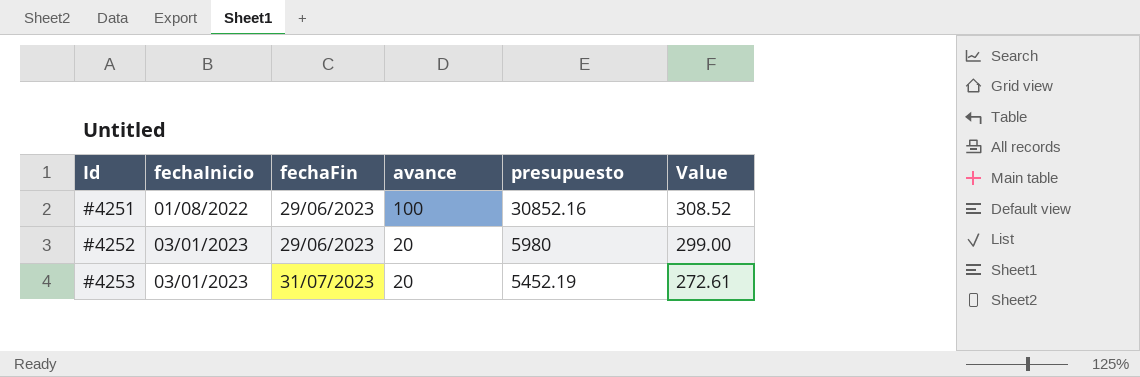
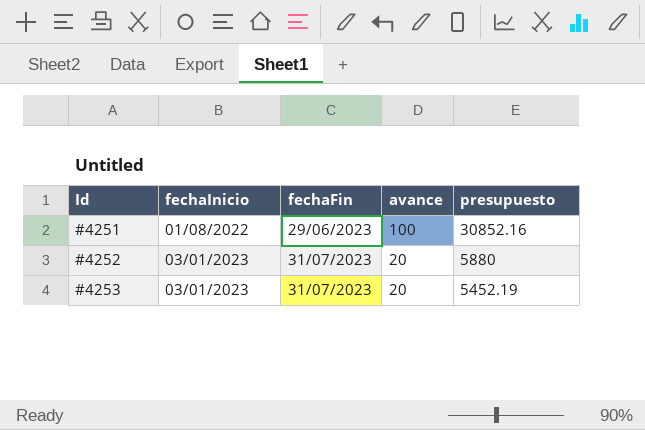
column Value | formula: [presupuesto] / [avance] -> none
#4252 | fechaFin: 29/06/2023 -> 31/07/2023
#4252 | presupuesto: 5980 -> 5880

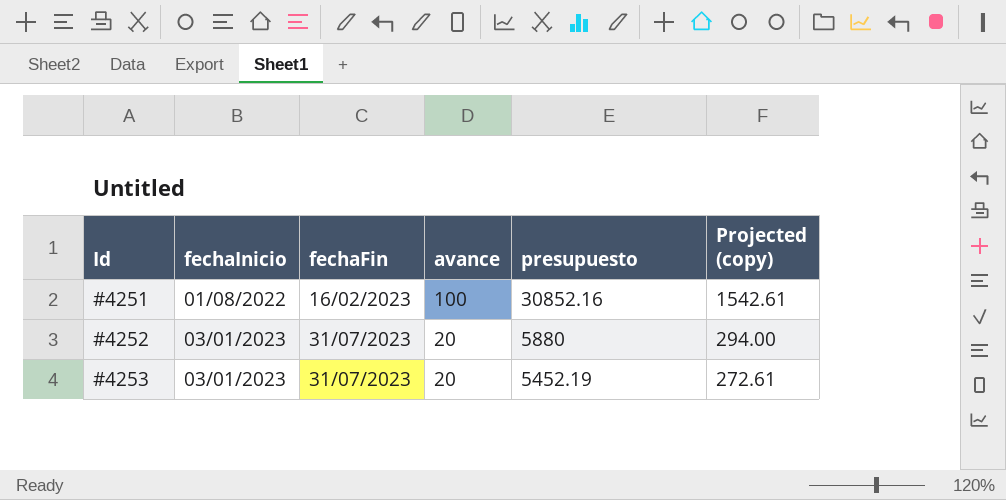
column Projected (copy) | formula: none -> [presupuesto] * 0.05
#4251 | fechaFin: 29/06/2023 -> 16/02/2023

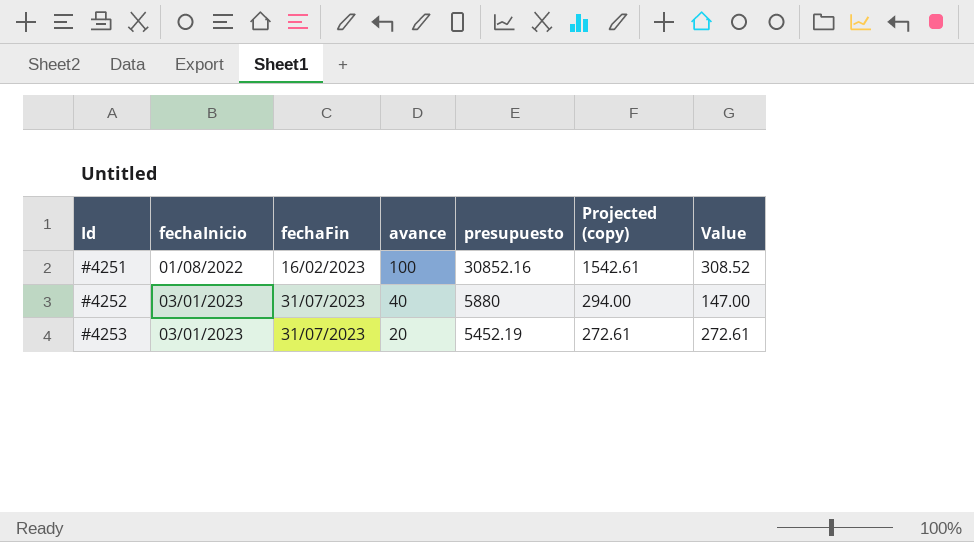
column Value | formula: none -> [presupuesto] / [avance]
#4252 | avance: 20 -> 40

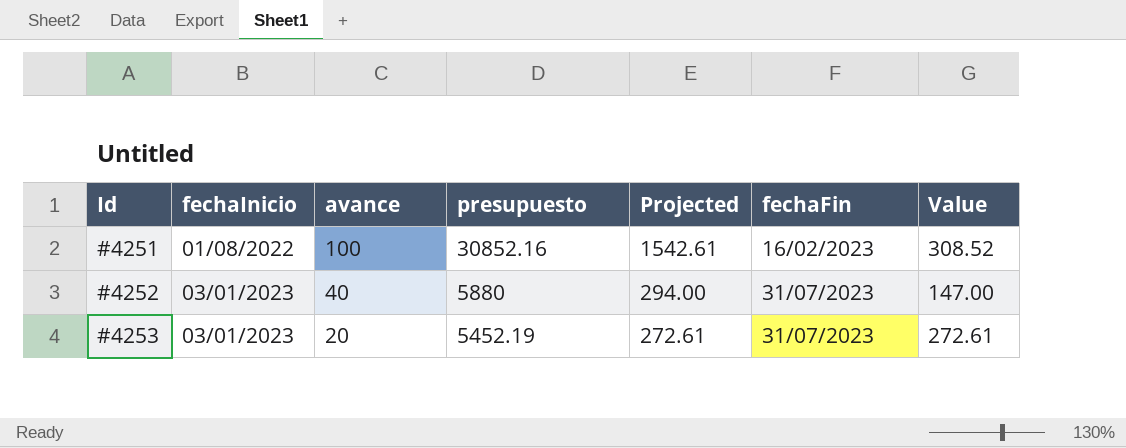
column name: Projected (copy) -> Projected
column fechaFin | position: 3 -> 6

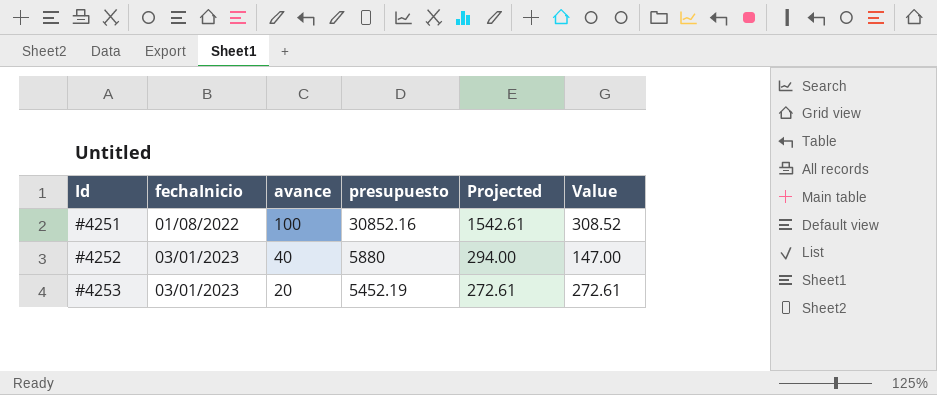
column fechaFin | position: 6 -> none

